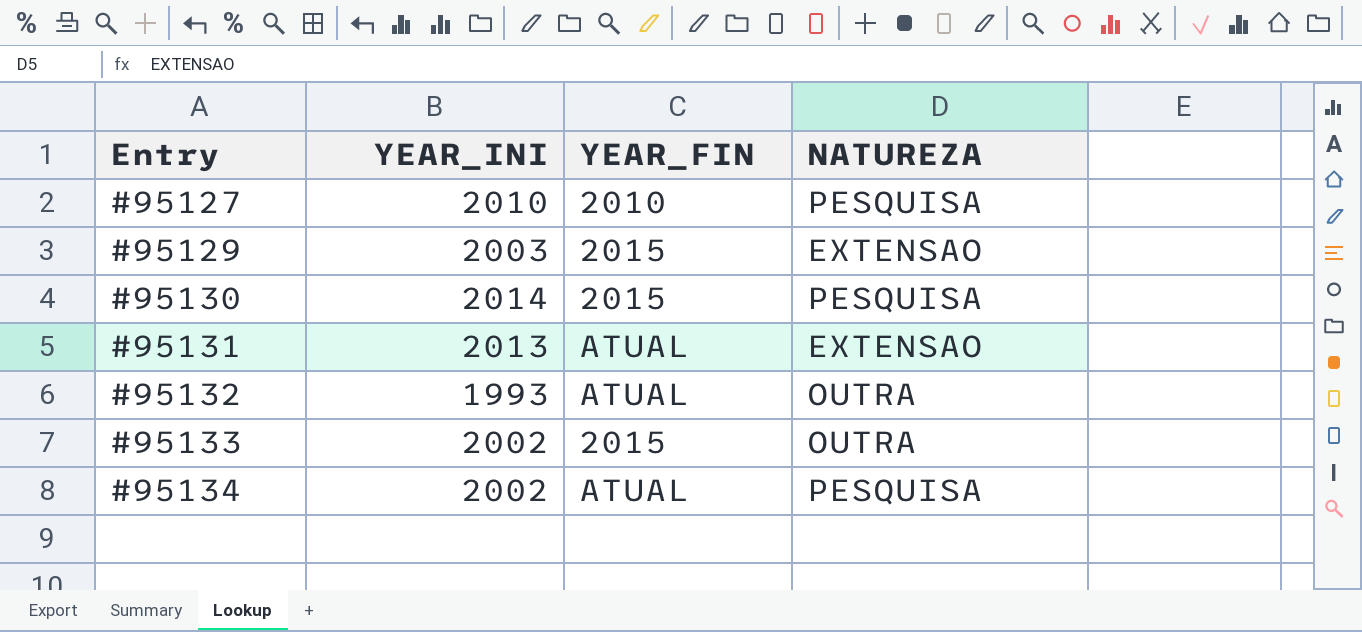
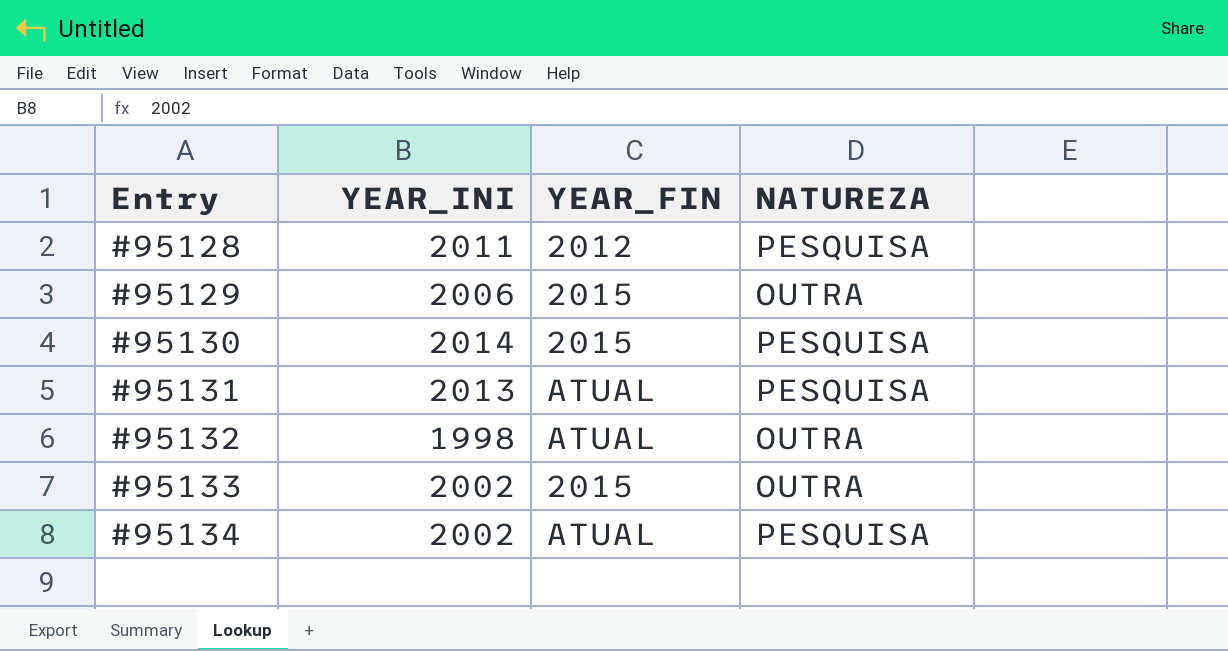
row #95127: 2010 | 2010 | PESQUISA -> none
row #95128: none -> 2011 | 2012 | PESQUISA
#95129 | YEAR_INI: 2003 -> 2006
#95129 | NATUREZA: EXTENSAO -> OUTRA
#95131 | NATUREZA: EXTENSAO -> PESQUISA
#95132 | YEAR_INI: 1993 -> 1998

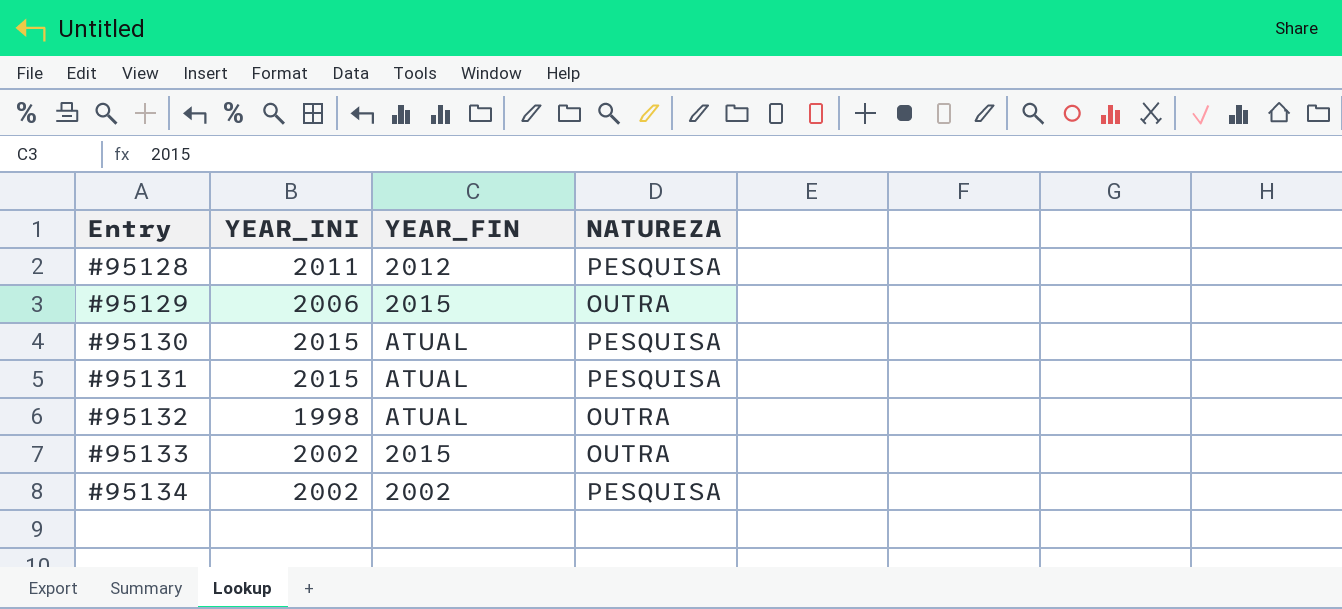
#95130 | YEAR_INI: 2014 -> 2015
#95130 | YEAR_FIN: 2015 -> ATUAL
#95131 | YEAR_INI: 2013 -> 2015
#95134 | YEAR_FIN: ATUAL -> 2002

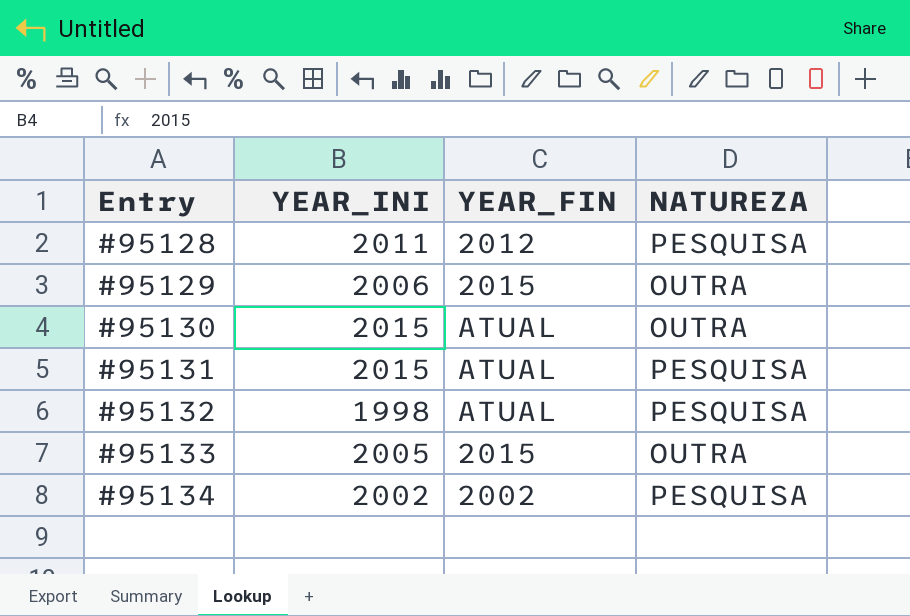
#95130 | NATUREZA: PESQUISA -> OUTRA
#95132 | NATUREZA: OUTRA -> PESQUISA
#95133 | YEAR_INI: 2002 -> 2005

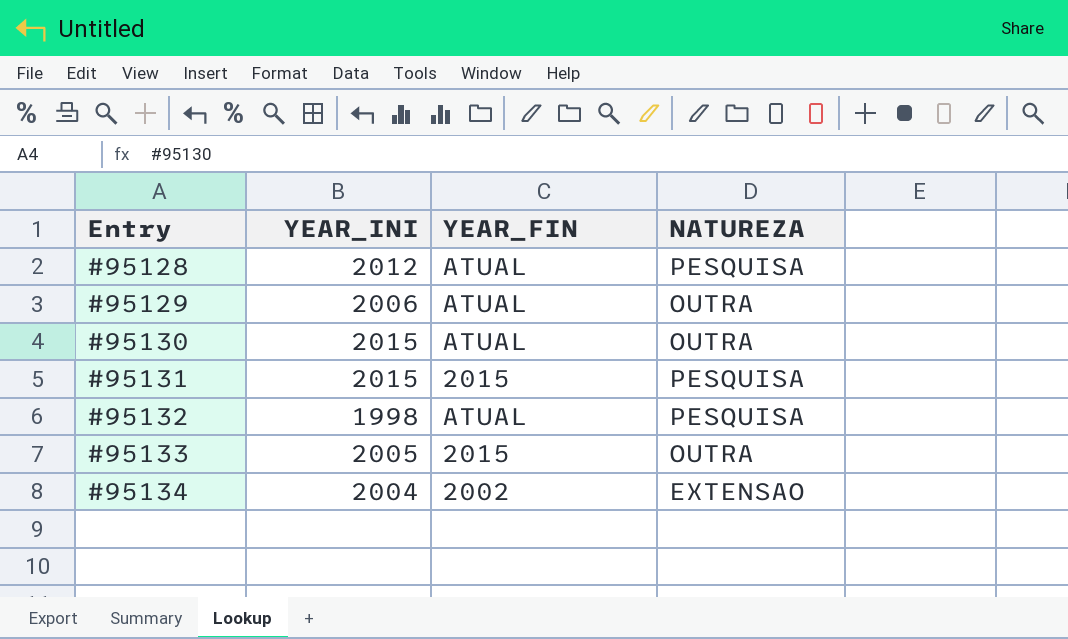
#95128 | YEAR_INI: 2011 -> 2012
#95128 | YEAR_FIN: 2012 -> ATUAL
#95129 | YEAR_FIN: 2015 -> ATUAL
#95131 | YEAR_FIN: ATUAL -> 2015
#95134 | YEAR_INI: 2002 -> 2004
#95134 | NATUREZA: PESQUISA -> EXTENSAO

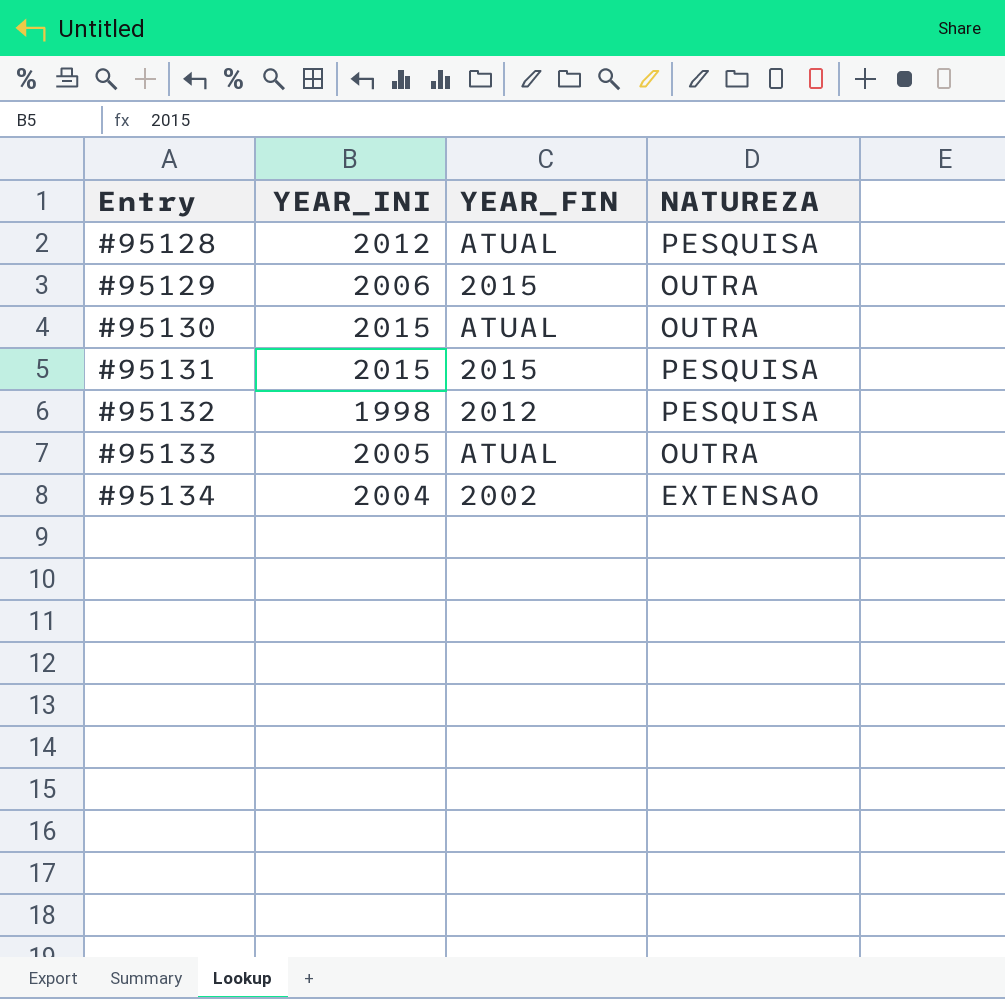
#95129 | YEAR_FIN: ATUAL -> 2015
#95132 | YEAR_FIN: ATUAL -> 2012
#95133 | YEAR_FIN: 2015 -> ATUAL

